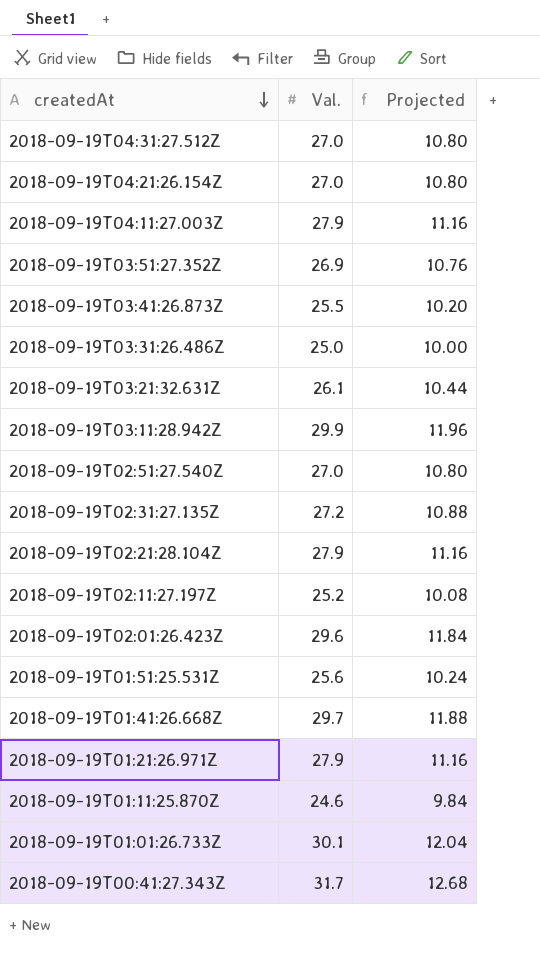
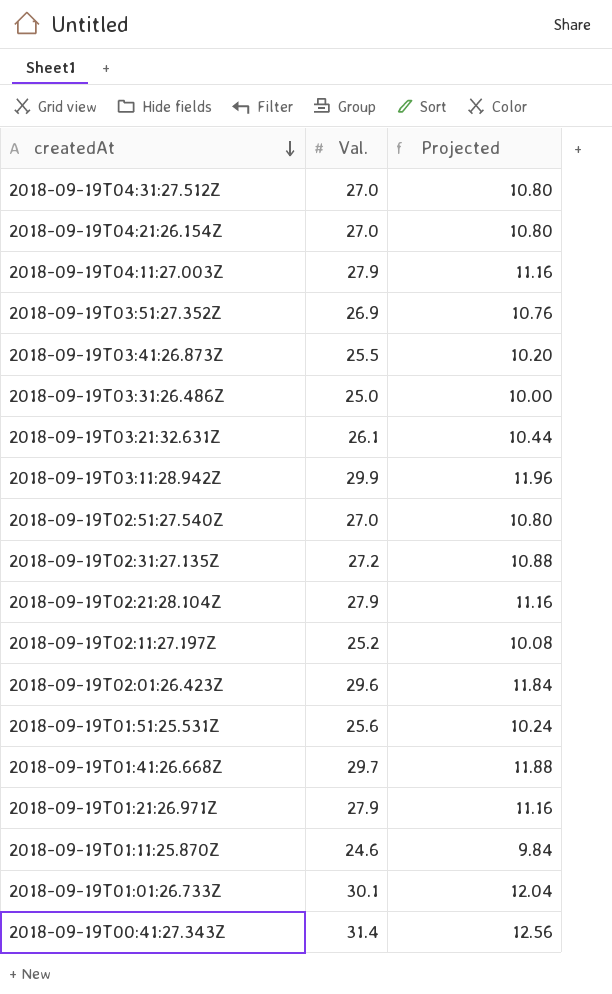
2018-09-19T00:41:27.343Z | Val.: 31.7 -> 31.4
2018-09-19T00:41:27.343Z | Projected: 12.68 -> 12.56

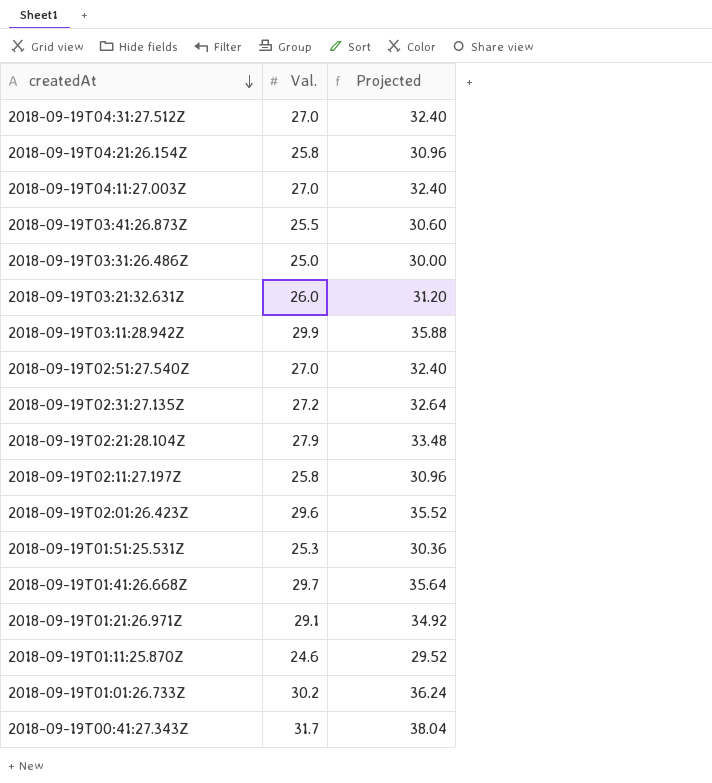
column Projected | formula: [Val.] * 0.4 -> [Val.] * 1.2
row 2018-09-19T03:51:27.352Z: 26.9 | 10.76 -> none
2018-09-19T04:21:26.154Z | Val.: 27.0 -> 25.8
2018-09-19T04:11:27.003Z | Val.: 27.9 -> 27.0
2018-09-19T03:21:32.631Z | Val.: 26.1 -> 26.0
2018-09-19T02:11:27.197Z | Val.: 25.2 -> 25.8
2018-09-19T01:51:25.531Z | Val.: 25.6 -> 25.3
2018-09-19T01:21:26.971Z | Val.: 27.9 -> 29.1
2018-09-19T01:01:26.733Z | Val.: 30.1 -> 30.2
2018-09-19T00:41:27.343Z | Val.: 31.4 -> 31.7

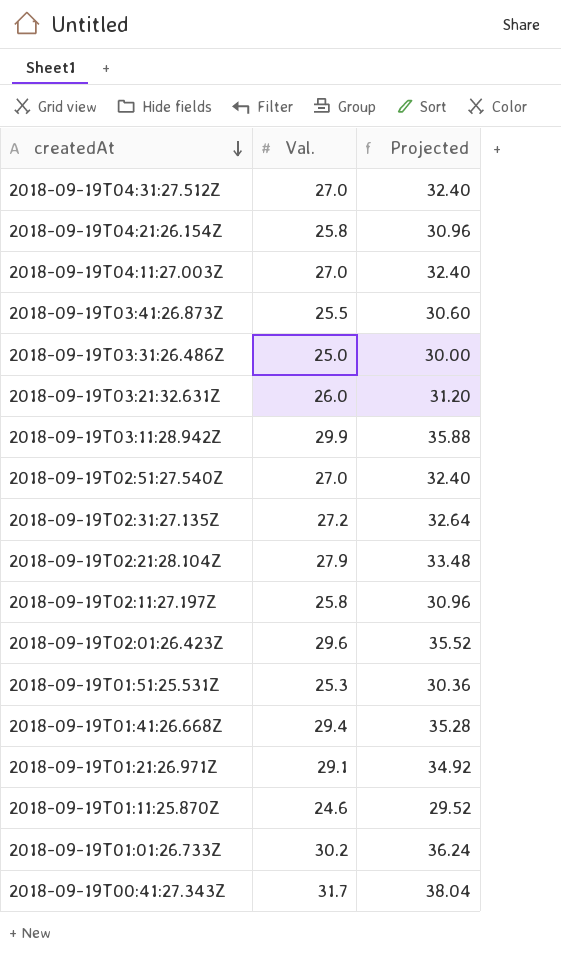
2018-09-19T01:41:26.668Z | Val.: 29.7 -> 29.4
2018-09-19T01:41:26.668Z | Projected: 35.64 -> 35.28

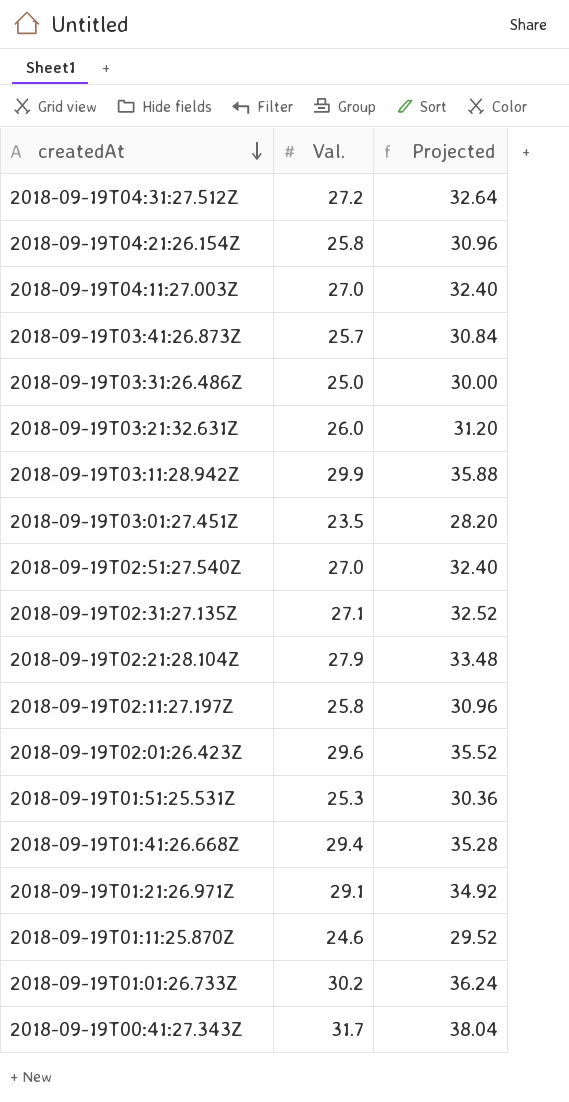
2018-09-19T04:31:27.512Z | Val.: 27.0 -> 27.2
2018-09-19T04:31:27.512Z | Projected: 32.40 -> 32.64
2018-09-19T03:41:26.873Z | Val.: 25.5 -> 25.7
2018-09-19T03:41:26.873Z | Projected: 30.60 -> 30.84
row 2018-09-19T03:01:27.451Z: none -> 23.5 | 28.20
2018-09-19T02:31:27.135Z | Val.: 27.2 -> 27.1
2018-09-19T02:31:27.135Z | Projected: 32.64 -> 32.52

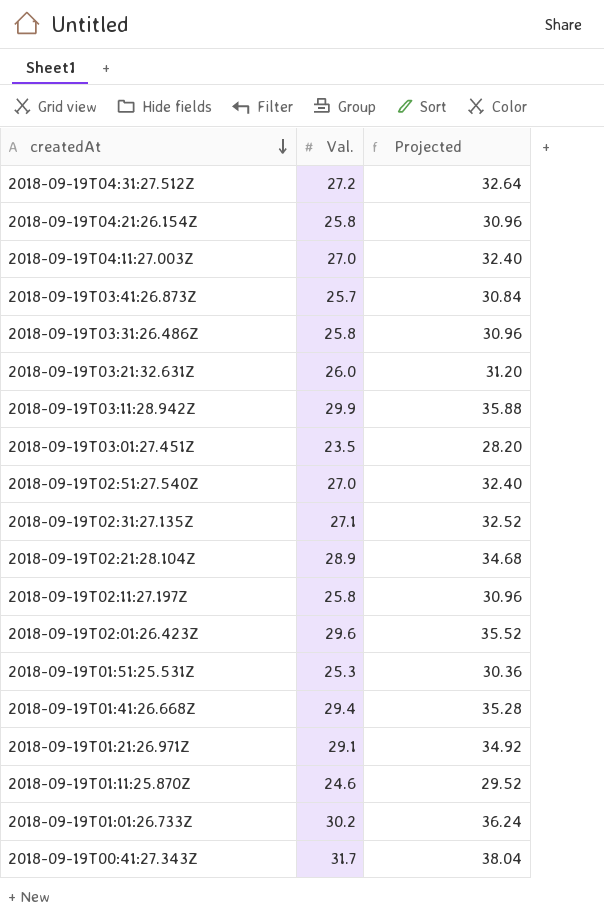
2018-09-19T03:31:26.486Z | Val.: 25.0 -> 25.8
2018-09-19T03:31:26.486Z | Projected: 30.00 -> 30.96
2018-09-19T02:21:28.104Z | Val.: 27.9 -> 28.9
2018-09-19T02:21:28.104Z | Projected: 33.48 -> 34.68

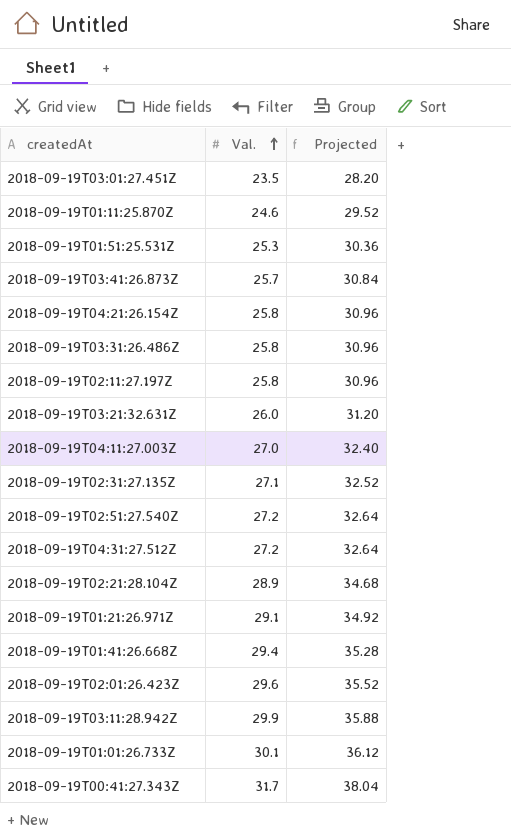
row order: createdAt descending -> Val. ascending
2018-09-19T02:51:27.540Z | Val.: 27.0 -> 27.2
2018-09-19T02:51:27.540Z | Projected: 32.40 -> 32.64
2018-09-19T01:01:26.733Z | Val.: 30.2 -> 30.1
2018-09-19T01:01:26.733Z | Projected: 36.24 -> 36.12

